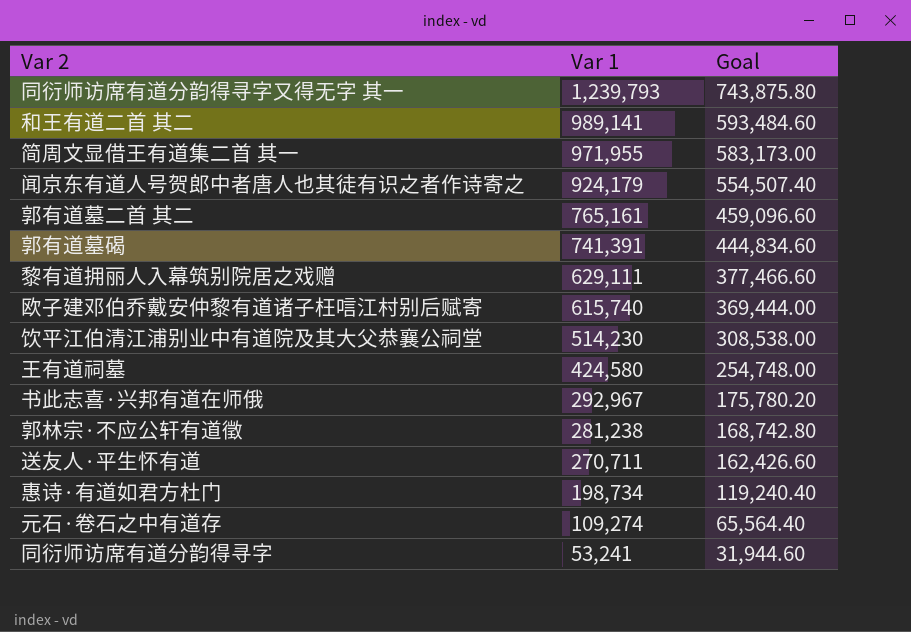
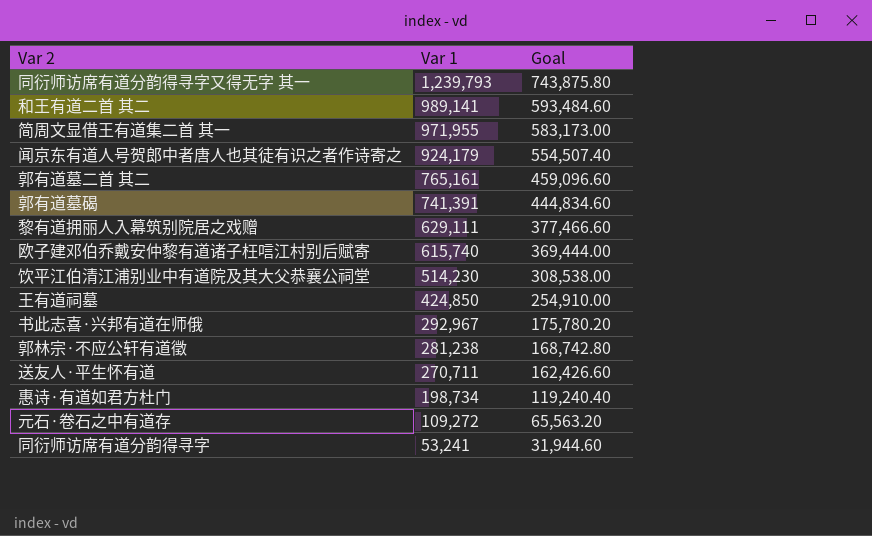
王有道祠墓 | Var 1: 424,580 -> 424,850
王有道祠墓 | Goal: 254,748.00 -> 254,910.00
元石·卷石之中有道存 | Var 1: 109,274 -> 109,272
元石·卷石之中有道存 | Goal: 65,564.40 -> 65,563.20

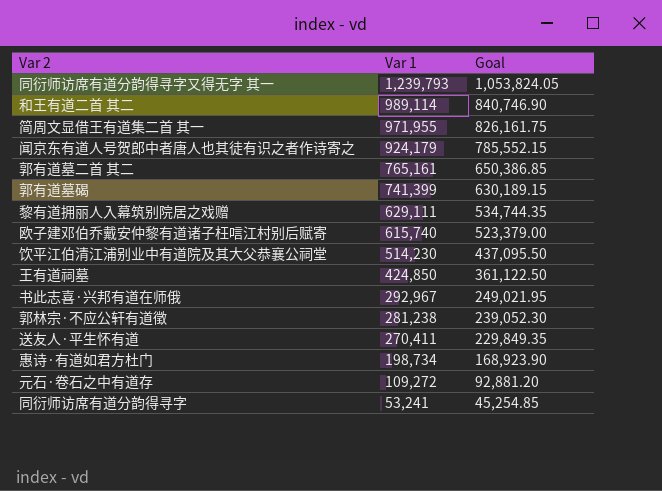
column Goal | formula: [Var 1] * 0.6 -> [Var 1] * 0.85
和王有道二首 其二 | Var 1: 989,141 -> 989,114
郭有道墓碣 | Var 1: 741,391 -> 741,399
送友人·平生怀有道 | Var 1: 270,711 -> 270,411

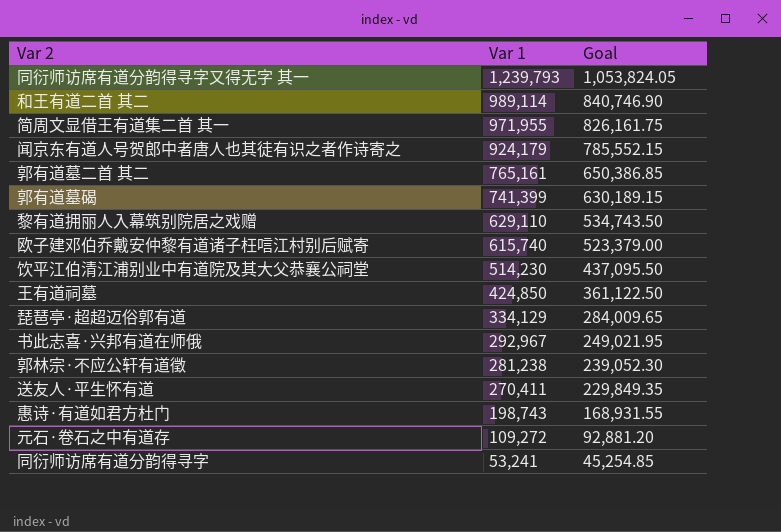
黎有道拥丽人入幕筑别院居之戏赠 | Var 1: 629,111 -> 629,110
黎有道拥丽人入幕筑别院居之戏赠 | Goal: 534,744.35 -> 534,743.50
row 琵琶亭·超超迈俗郭有道: none -> 334,129 | 284,009.65
惠诗·有道如君方杜门 | Var 1: 198,734 -> 198,743
惠诗·有道如君方杜门 | Goal: 168,923.90 -> 168,931.55

